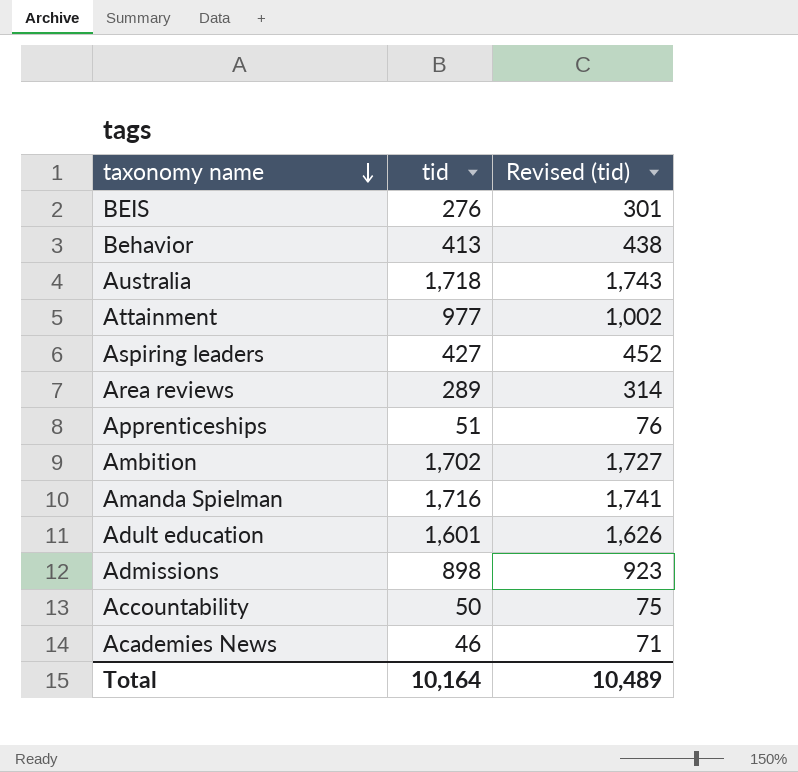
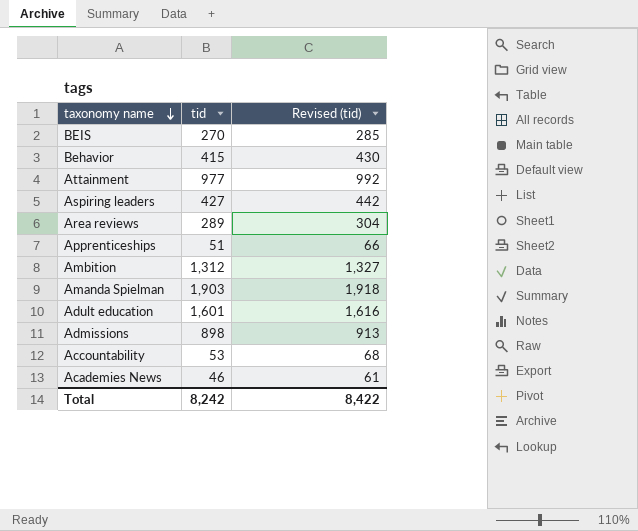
column Revised (tid) | formula: [tid] + 25 -> [tid] + 15
row Australia: 1,718 | 1,743 -> none
BEIS | tid: 276 -> 270
Behavior | tid: 413 -> 415
Ambition | tid: 1,702 -> 1,312
Amanda Spielman | tid: 1,716 -> 1,903
Accountability | tid: 50 -> 53
Total | tid: 10,164 -> 8,242
Total | Revised (tid): 10,489 -> 8,422

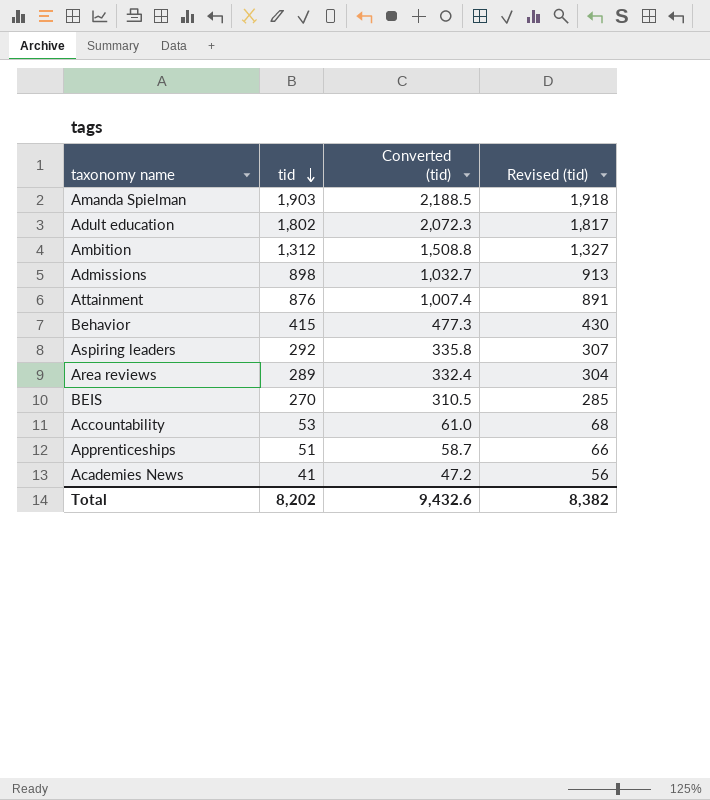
row order: taxonomy name descending -> tid descending
column Converted (tid) | formula: none -> [tid] * 1.15
Adult education | tid: 1,601 -> 1,802
Adult education | Revised (tid): 1,616 -> 1,817
Attainment | tid: 977 -> 876
Attainment | Revised (tid): 992 -> 891
Aspiring leaders | tid: 427 -> 292
Aspiring leaders | Revised (tid): 442 -> 307
Academies News | tid: 46 -> 41
Academies News | Revised (tid): 61 -> 56
Total | tid: 8,242 -> 8,202
Total | Revised (tid): 8,422 -> 8,382

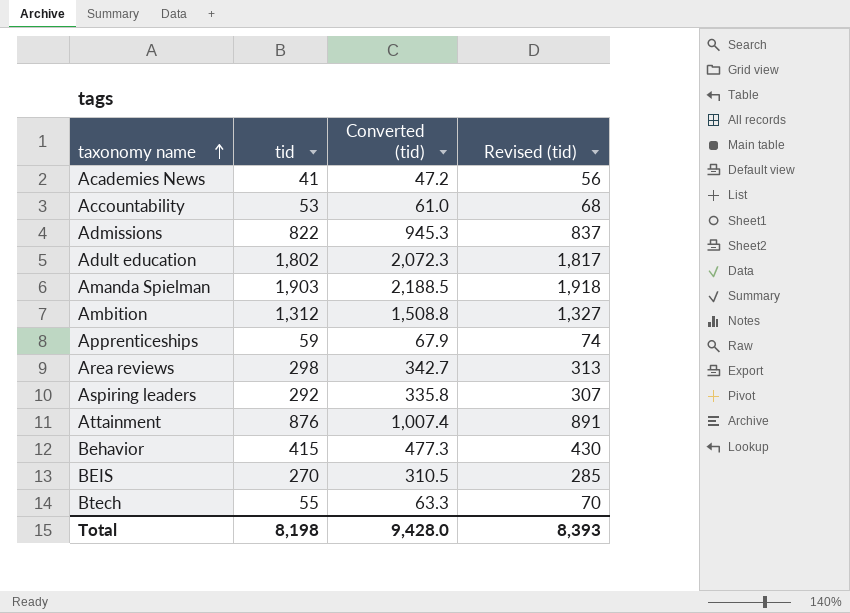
row order: tid descending -> taxonomy name ascending
Admissions | tid: 898 -> 822
Admissions | Converted (tid): 1,032.7 -> 945.3
Admissions | Revised (tid): 913 -> 837
Apprenticeships | tid: 51 -> 59
Apprenticeships | Converted (tid): 58.7 -> 67.9
Apprenticeships | Revised (tid): 66 -> 74
Area reviews | tid: 289 -> 298
Area reviews | Converted (tid): 332.4 -> 342.7
Area reviews | Revised (tid): 304 -> 313
row Btech: none -> 55 | 63.3 | 70
Total | tid: 8,202 -> 8,198
Total | Converted (tid): 9,432.6 -> 9,428.0
Total | Revised (tid): 8,382 -> 8,393

